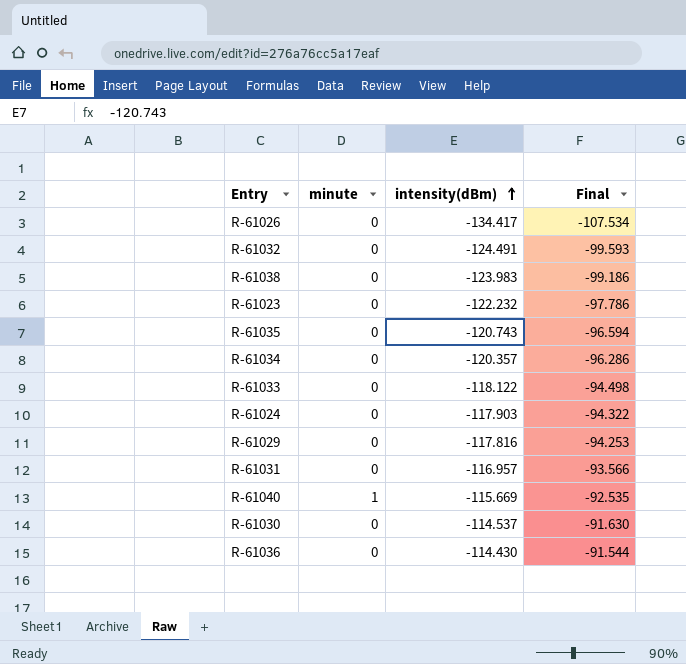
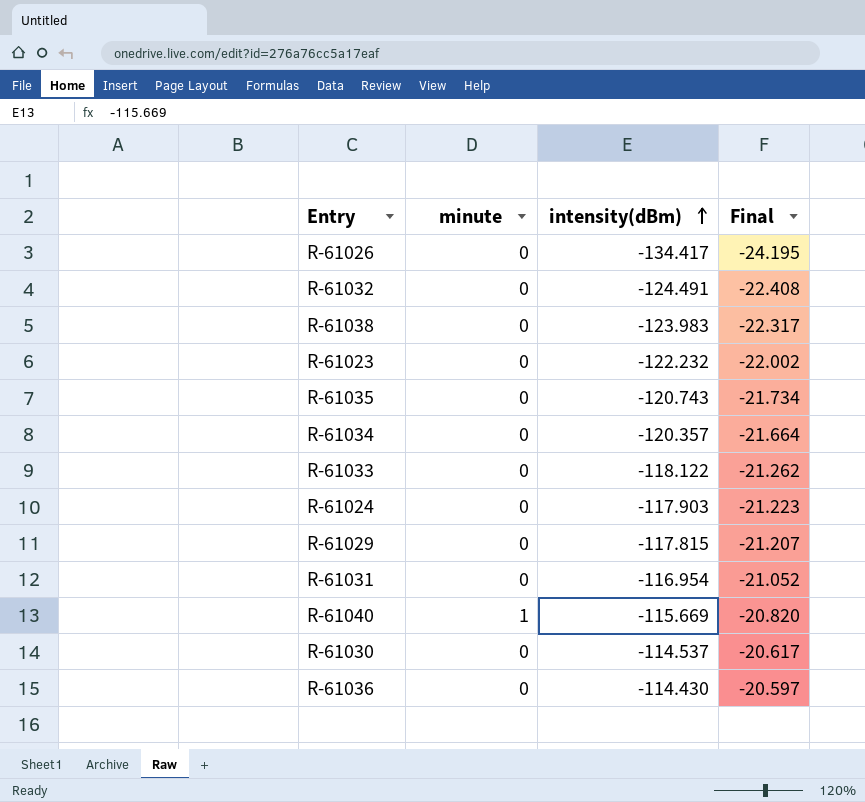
column Final | formula: [intensity(dBm)] * 0.8 -> [intensity(dBm)] * 0.18
R-61029 | intensity(dBm): -117.816 -> -117.815
R-61031 | intensity(dBm): -116.957 -> -116.954

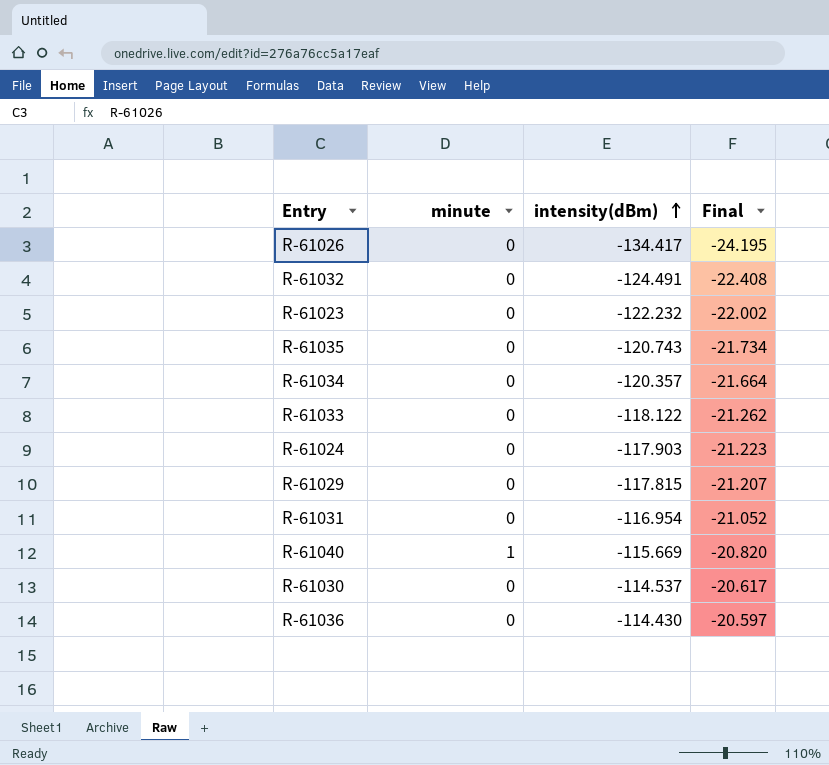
row R-61038: 0 | -123.983 | -22.317 -> none

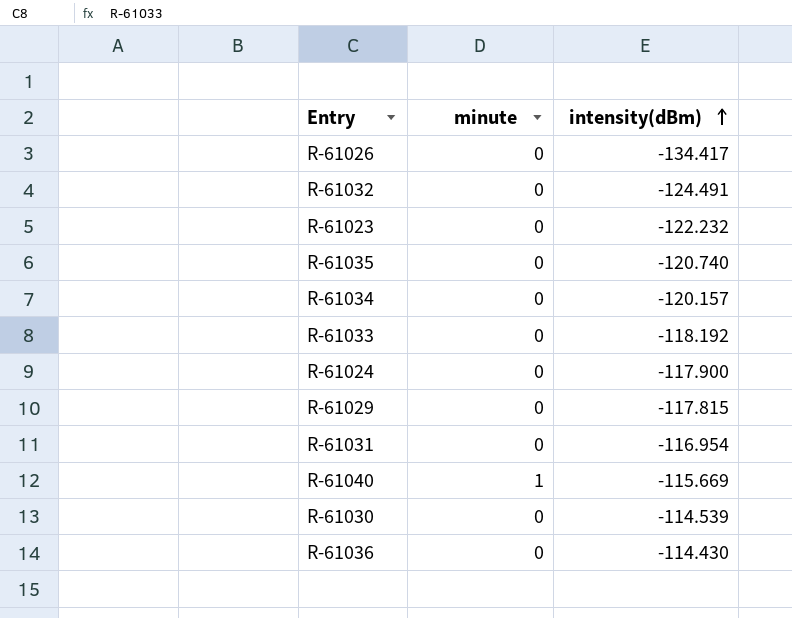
column Final | formula: [intensity(dBm)] * 0.18 -> none
R-61035 | intensity(dBm): -120.743 -> -120.740
R-61034 | intensity(dBm): -120.357 -> -120.157
R-61033 | intensity(dBm): -118.122 -> -118.192
R-61024 | intensity(dBm): -117.903 -> -117.900
R-61030 | intensity(dBm): -114.537 -> -114.539

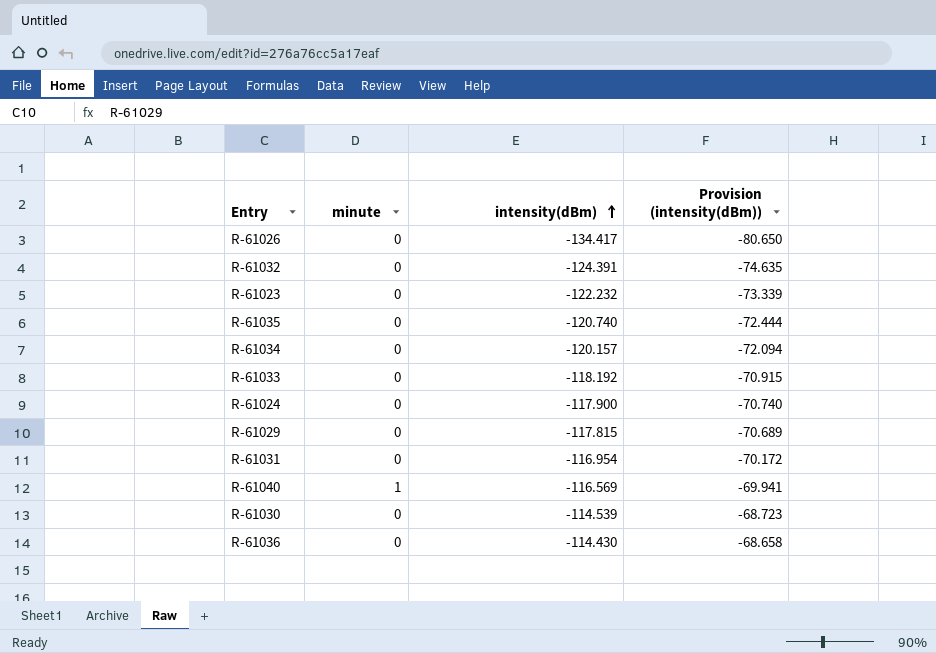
column Provision (intensity(dBm)) | formula: none -> [intensity(dBm)] * 0.6
R-61032 | intensity(dBm): -124.491 -> -124.391
R-61040 | intensity(dBm): -115.669 -> -116.569

